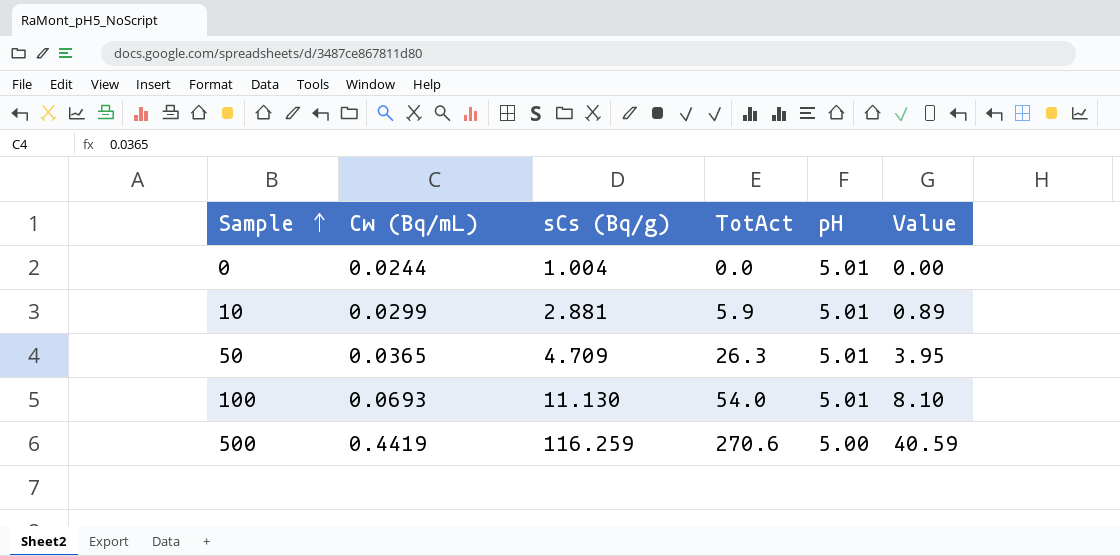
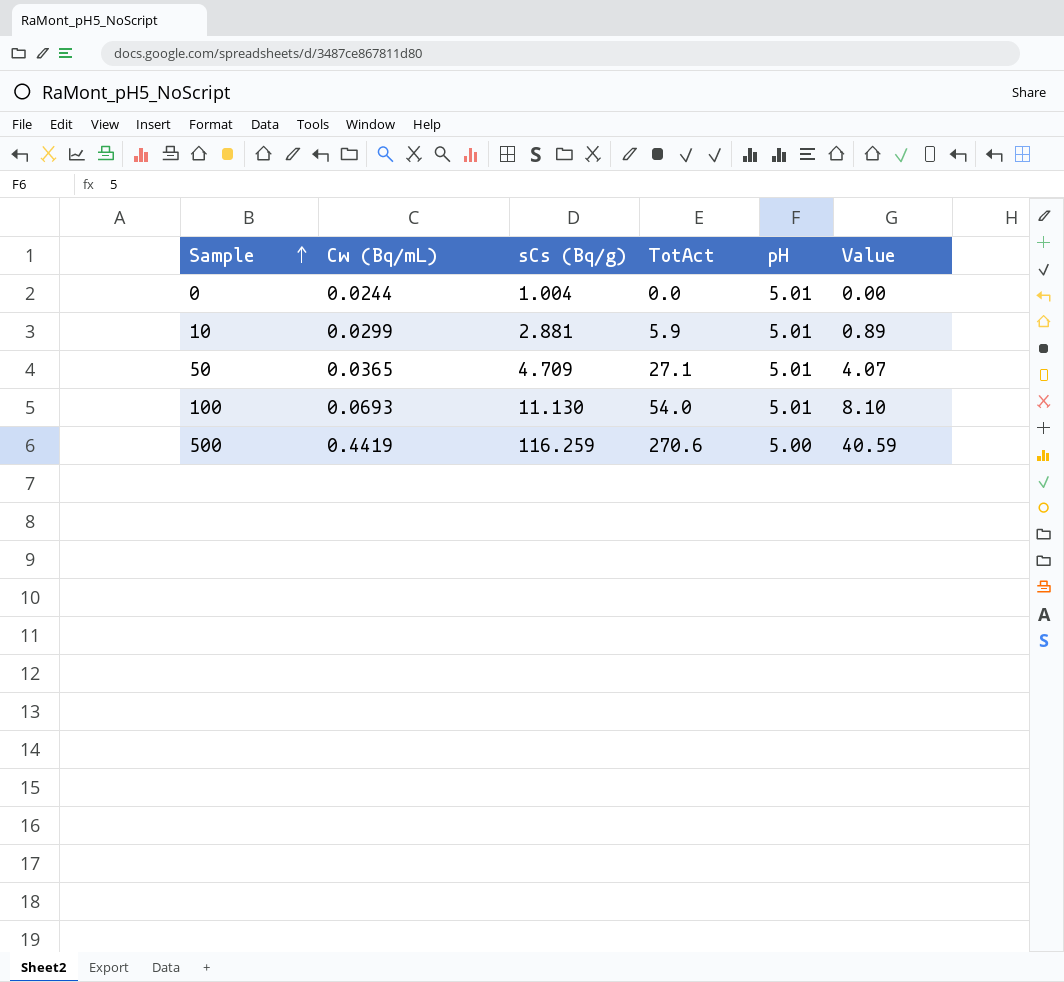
50 | TotAct: 26.3 -> 27.1
50 | Value: 3.95 -> 4.07

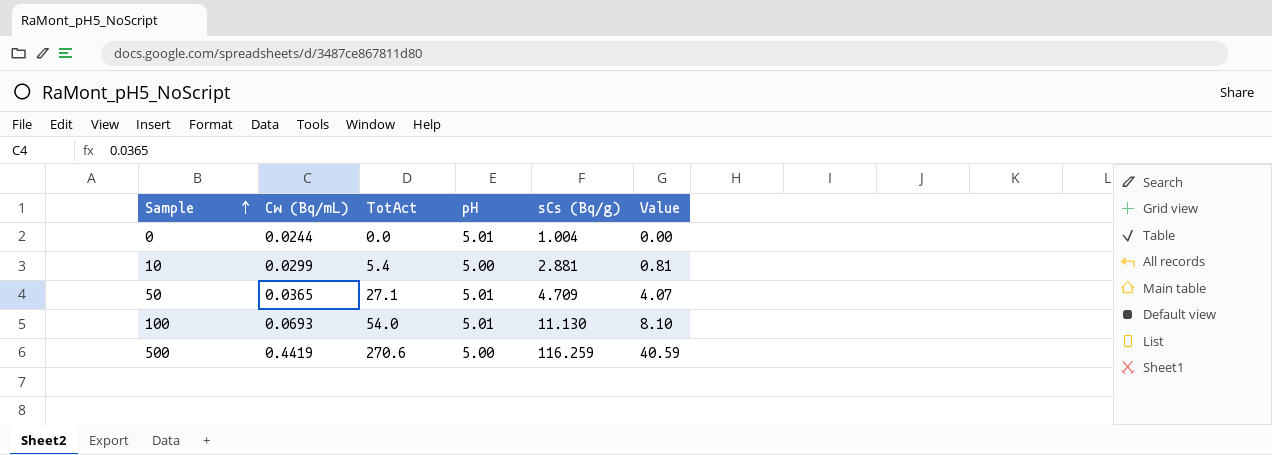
column sCs (Bq/g) | position: 3 -> 5
10 | TotAct: 5.9 -> 5.4
10 | pH: 5.01 -> 5.00
10 | Value: 0.89 -> 0.81

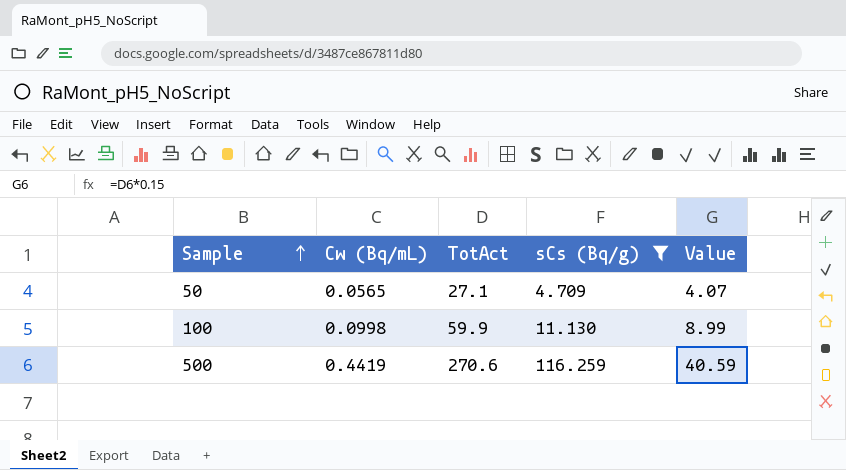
filter: none -> sCs (Bq/g) >= 4.709
column pH | position: 4 -> none
50 | Cw (Bq/mL): 0.0365 -> 0.0565
100 | Cw (Bq/mL): 0.0693 -> 0.0998
100 | TotAct: 54.0 -> 59.9
100 | Value: 8.10 -> 8.99

